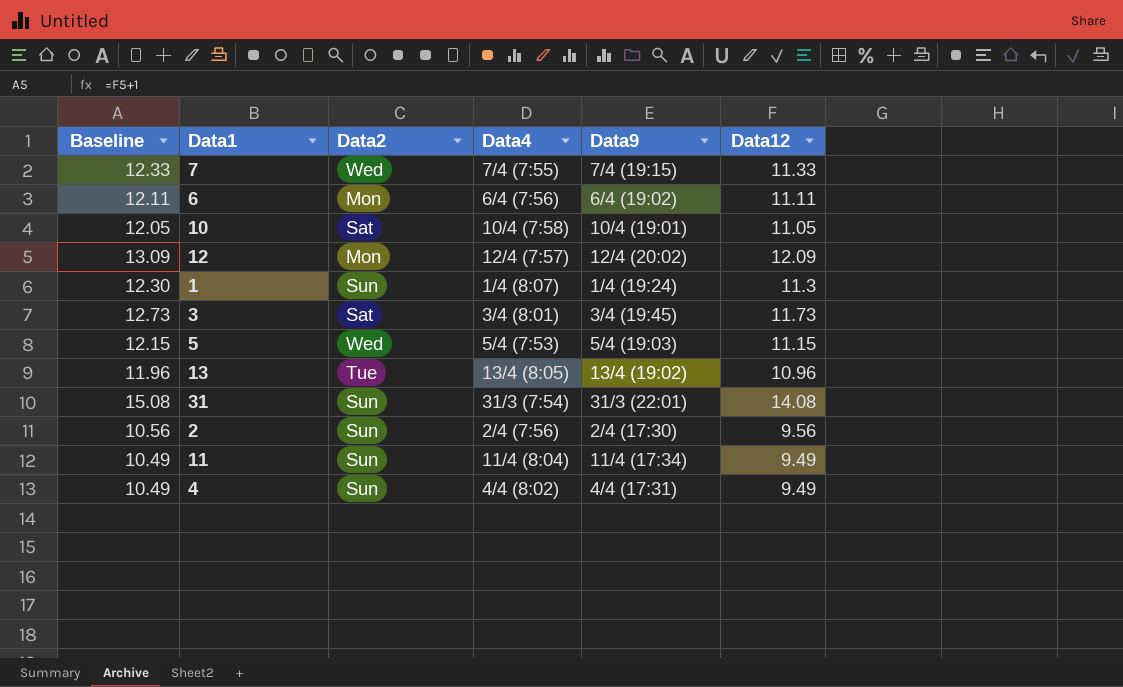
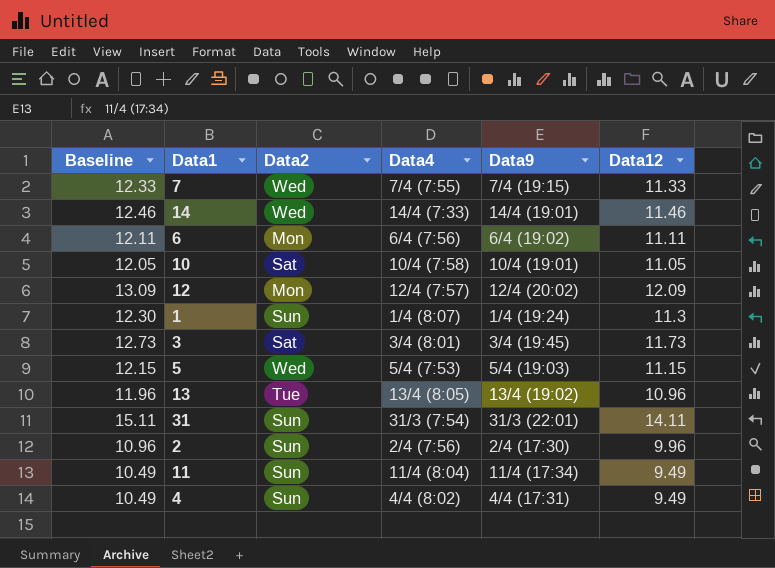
row 14: none -> 12.46 | Wed | 14/4 (7:33) | 14/4 (19:01) | 11.46
31 | Baseline: 15.08 -> 15.11
31 | Data12: 14.08 -> 14.11
2 | Baseline: 10.56 -> 10.96
2 | Data12: 9.56 -> 9.96

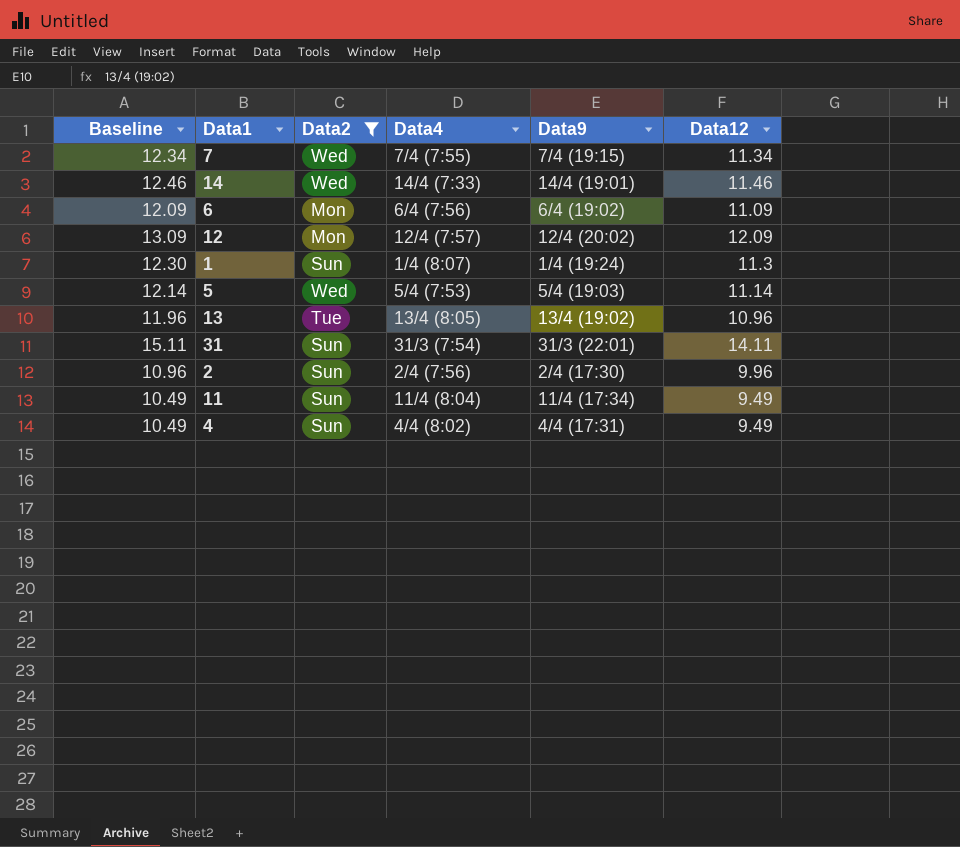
filter: none -> Data2 != Sat
7 | Baseline: 12.33 -> 12.34
7 | Data12: 11.33 -> 11.34
6 | Baseline: 12.11 -> 12.09
6 | Data12: 11.11 -> 11.09
5 | Baseline: 12.15 -> 12.14
5 | Data12: 11.15 -> 11.14

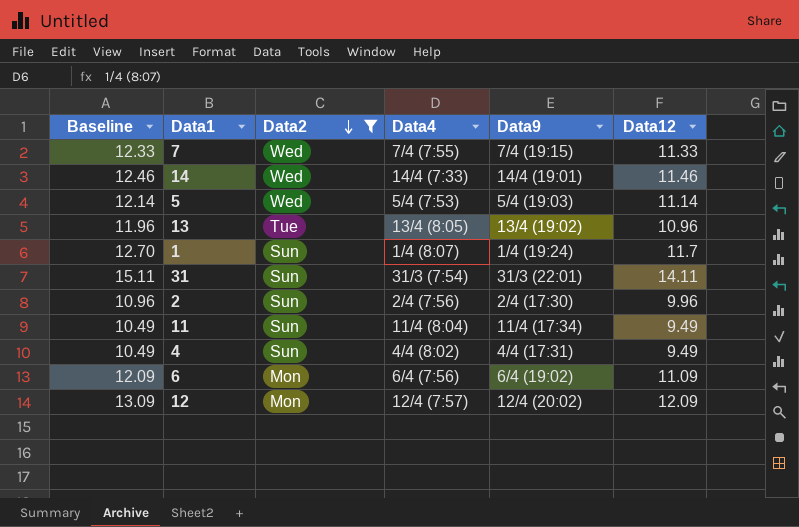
row order: none -> Data2 descending
7 | Baseline: 12.34 -> 12.33
7 | Data12: 11.34 -> 11.33
1 | Baseline: 12.30 -> 12.70
1 | Data12: 11.3 -> 11.7

